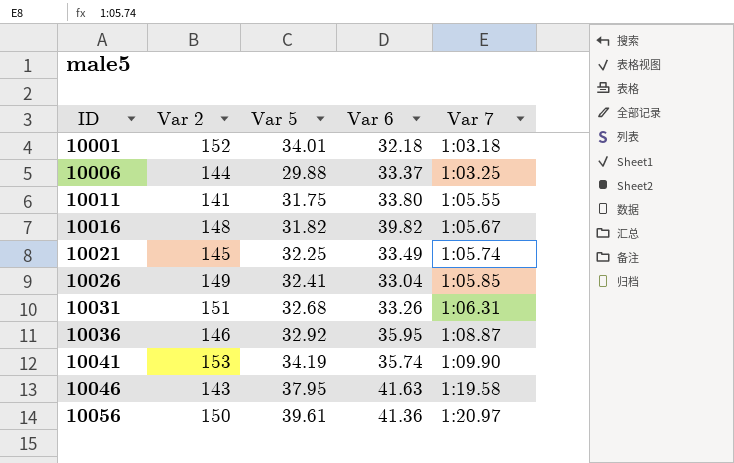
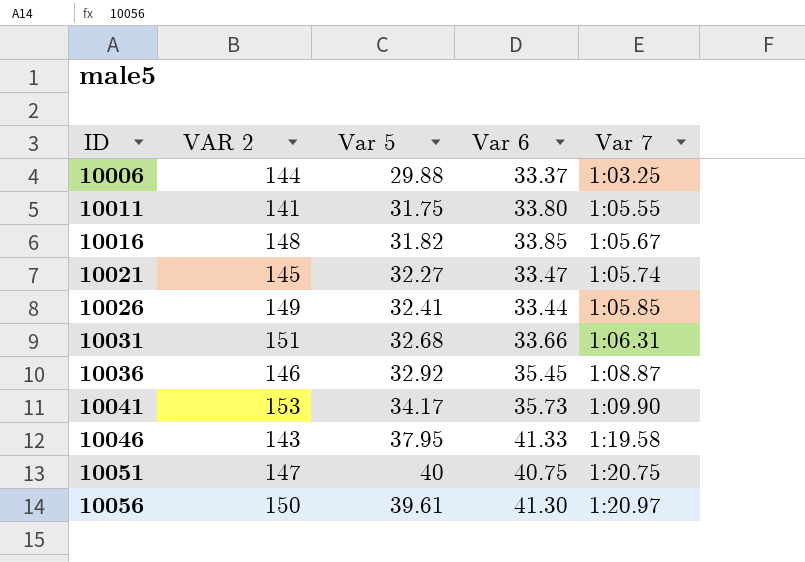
column name: Var 2 -> VAR 2
row 10001: 152 | 34.01 | 32.18 | 1:03.18 -> none
10016 | Var 6: 39.82 -> 33.85
10021 | Var 5: 32.25 -> 32.27
10021 | Var 6: 33.49 -> 33.47
10026 | Var 6: 33.04 -> 33.44
10031 | Var 6: 33.26 -> 33.66
10036 | Var 6: 35.95 -> 35.45
10041 | Var 5: 34.19 -> 34.17
10041 | Var 6: 35.74 -> 35.73
10046 | Var 6: 41.63 -> 41.33
row 10051: none -> 147 | 40 | 40.75 | 1:20.75
10056 | Var 6: 41.36 -> 41.30

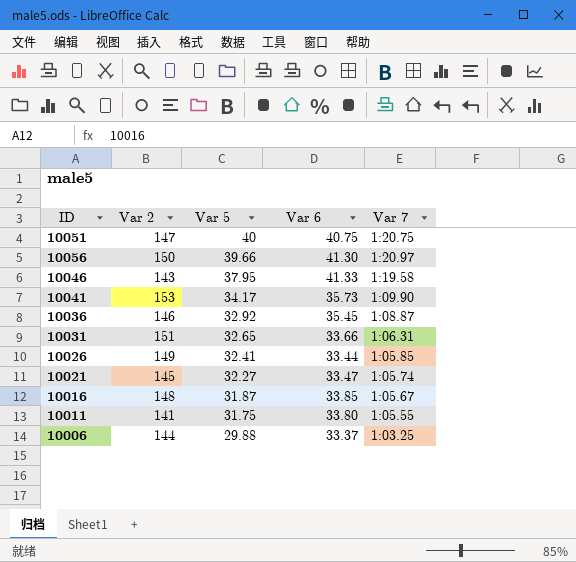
row order: ID ascending -> Var 5 descending
column name: VAR 2 -> Var 2
10056 | Var 5: 39.61 -> 39.66
10031 | Var 5: 32.68 -> 32.65
10016 | Var 5: 31.82 -> 31.87

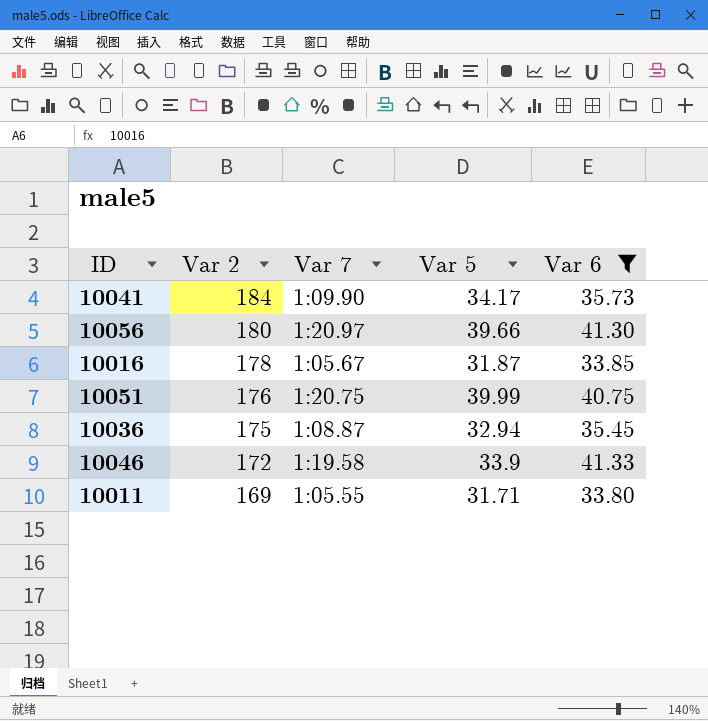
filter: none -> Var 6 >= 33.80
row order: Var 5 descending -> Var 2 descending
column Var 7 | position: 5 -> 3
10041 | Var 2: 153 -> 184
10056 | Var 2: 150 -> 180
10016 | Var 2: 148 -> 178
10051 | Var 2: 147 -> 176
10051 | Var 5: 40 -> 39.99
10036 | Var 2: 146 -> 175
10036 | Var 5: 32.92 -> 32.94
10046 | Var 2: 143 -> 172
10046 | Var 5: 37.95 -> 33.9
10011 | Var 2: 141 -> 169
10011 | Var 5: 31.75 -> 31.71

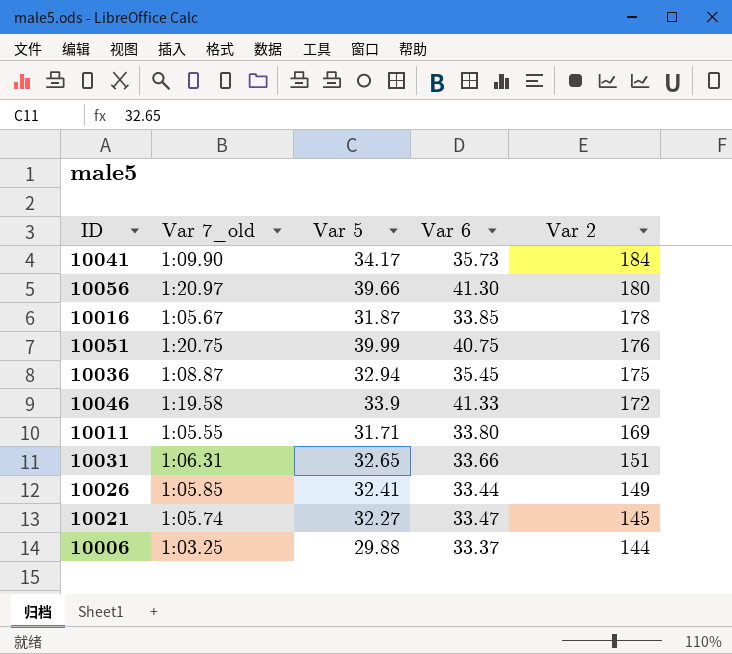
filter: Var 6 >= 33.80 -> none
column name: Var 7 -> Var 7_old
column Var 2 | position: 2 -> 5

